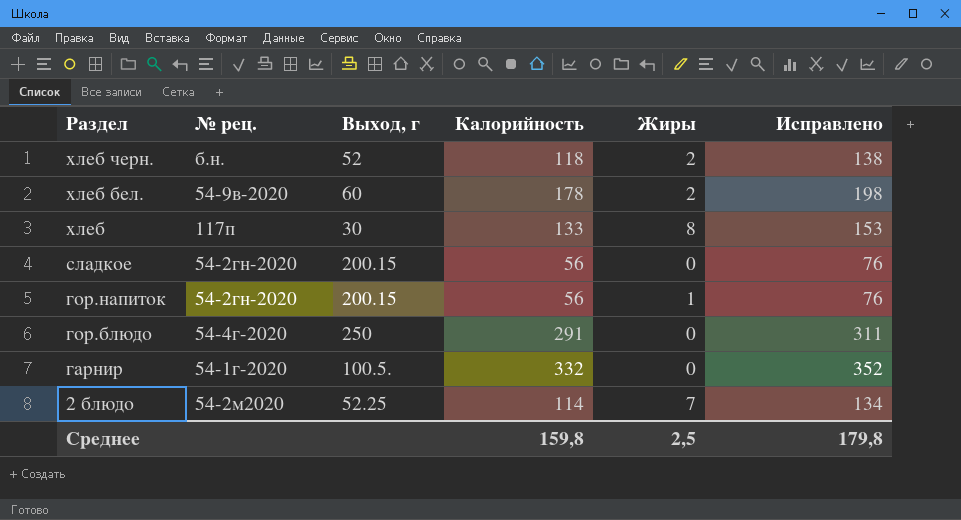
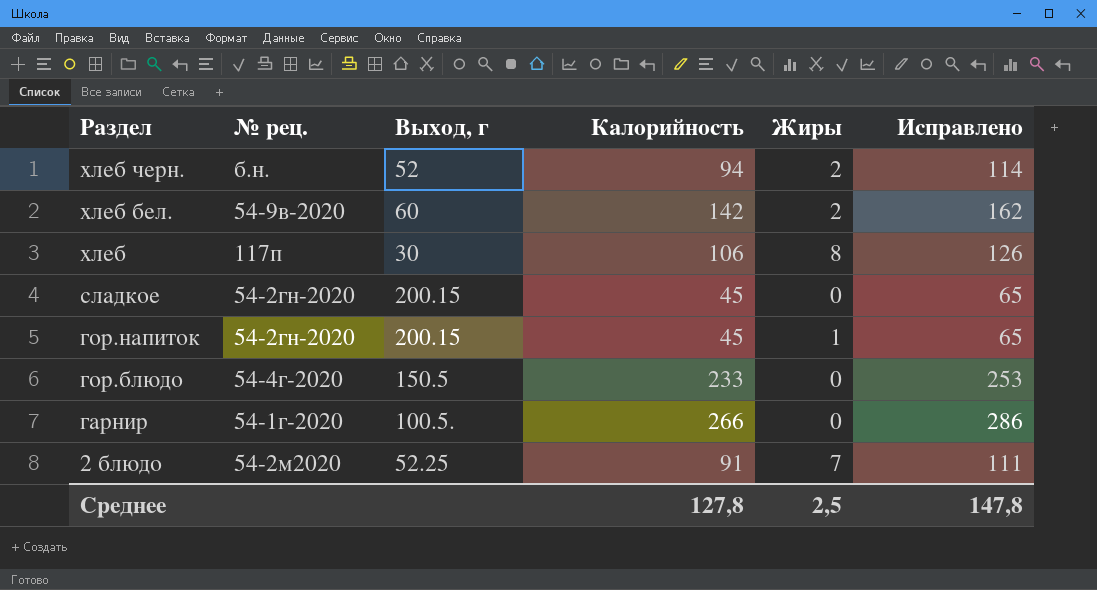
хлеб черн. | Калорийность: 118 -> 94
хлеб черн. | Исправлено: 138 -> 114
хлеб бел. | Калорийность: 178 -> 142
хлеб бел. | Исправлено: 198 -> 162
хлеб | Калорийность: 133 -> 106
хлеб | Исправлено: 153 -> 126
сладкое | Калорийность: 56 -> 45
сладкое | Исправлено: 76 -> 65
гор.напиток | Калорийность: 56 -> 45
гор.напиток | Исправлено: 76 -> 65
гор.блюдо | Выход, г: 250 -> 150.5
гор.блюдо | Калорийность: 291 -> 233
гор.блюдо | Исправлено: 311 -> 253
гарнир | Калорийность: 332 -> 266
гарнир | Исправлено: 352 -> 286
2 блюдо | Калорийность: 114 -> 91
2 блюдо | Исправлено: 134 -> 111
Среднее | Калорийность: 159,8 -> 127,8
Среднее | Исправлено: 179,8 -> 147,8

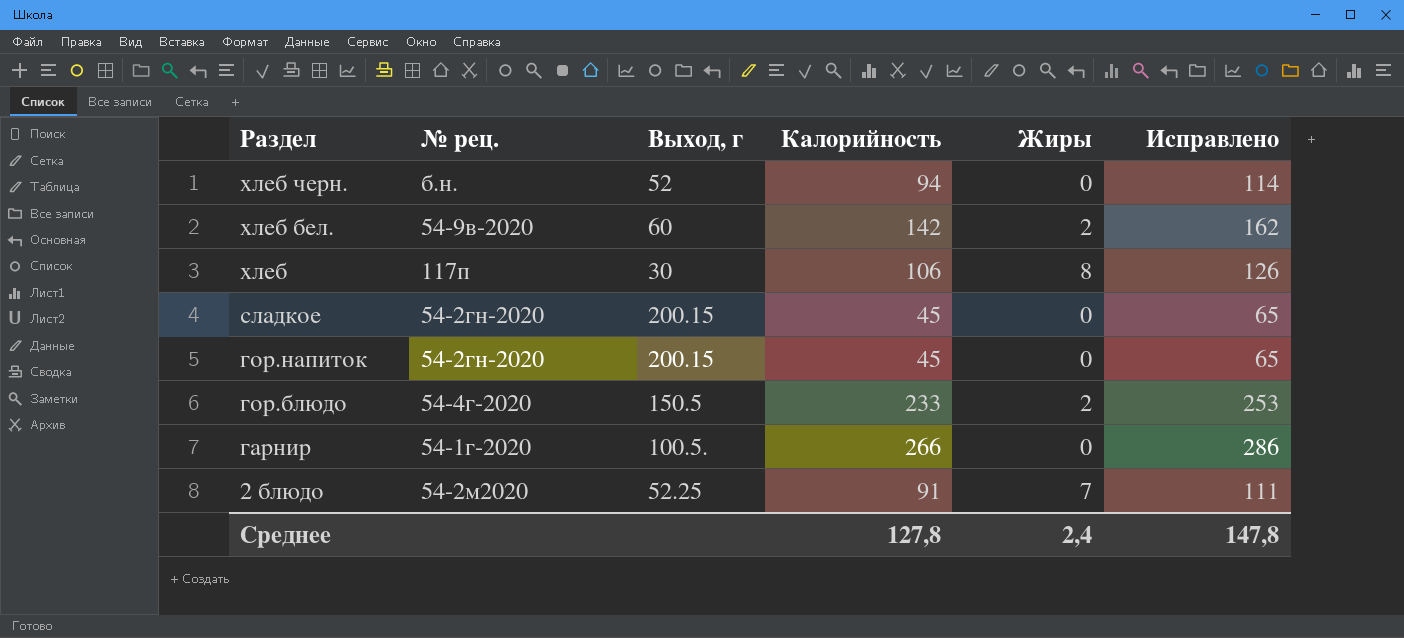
хлеб черн. | Жиры: 2 -> 0
гор.напиток | Жиры: 1 -> 0
гор.блюдо | Жиры: 0 -> 2
Среднее | Жиры: 2,5 -> 2,4

